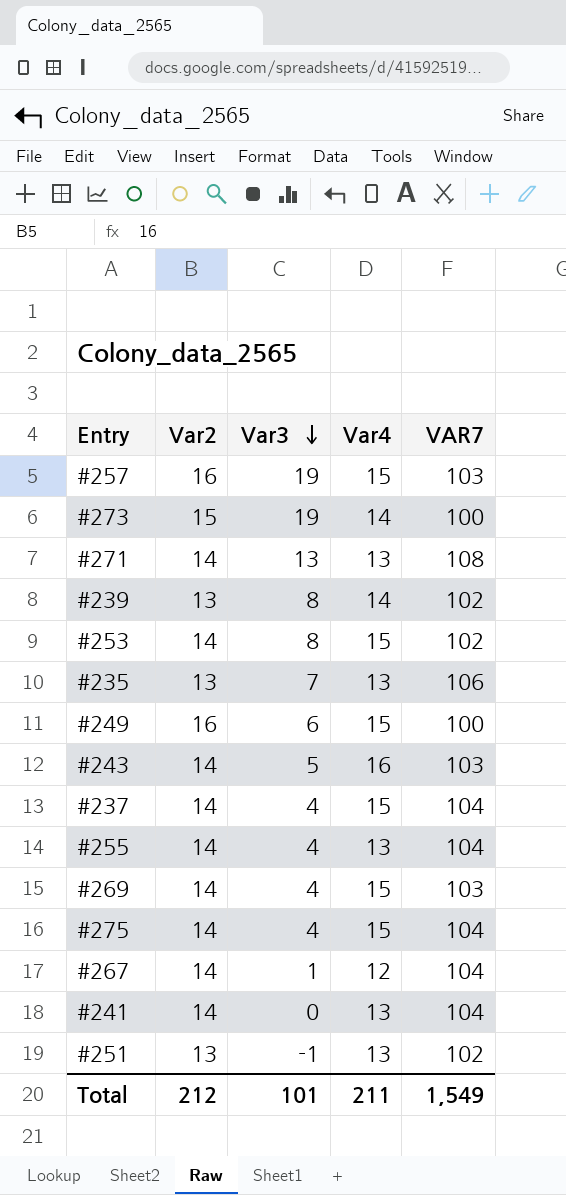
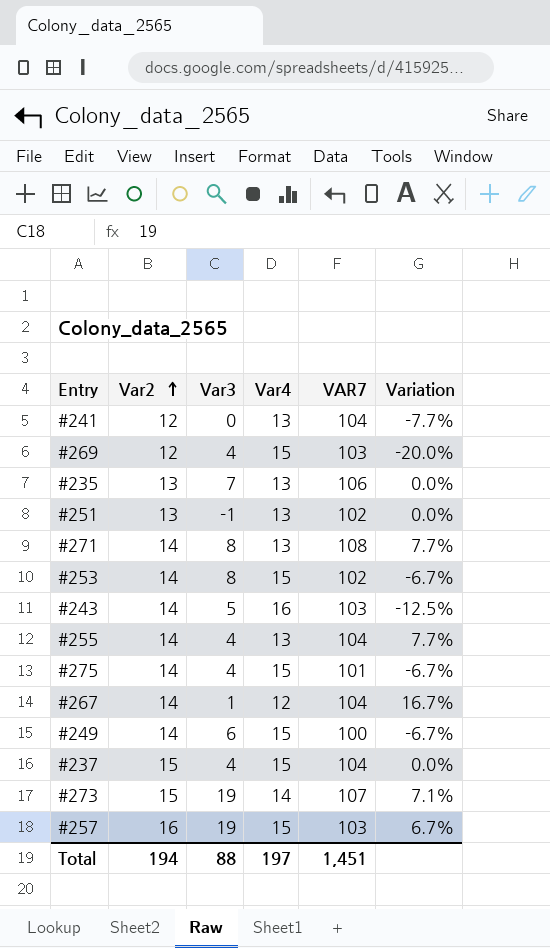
row order: Var3 descending -> Var2 ascending
column Variation | formula: none -> ([Var2] - [Var4]) / [Var4]
row #239: 13 | 8 | 14 | 102 -> none
#241 | Var2: 14 -> 12
#269 | Var2: 14 -> 12
#271 | Var3: 13 -> 8
#275 | VAR7: 104 -> 101
#249 | Var2: 16 -> 14
#237 | Var2: 14 -> 15
#273 | VAR7: 100 -> 107
Total | Var2: 212 -> 194
Total | Var3: 101 -> 88
Total | Var4: 211 -> 197
Total | VAR7: 1,549 -> 1,451

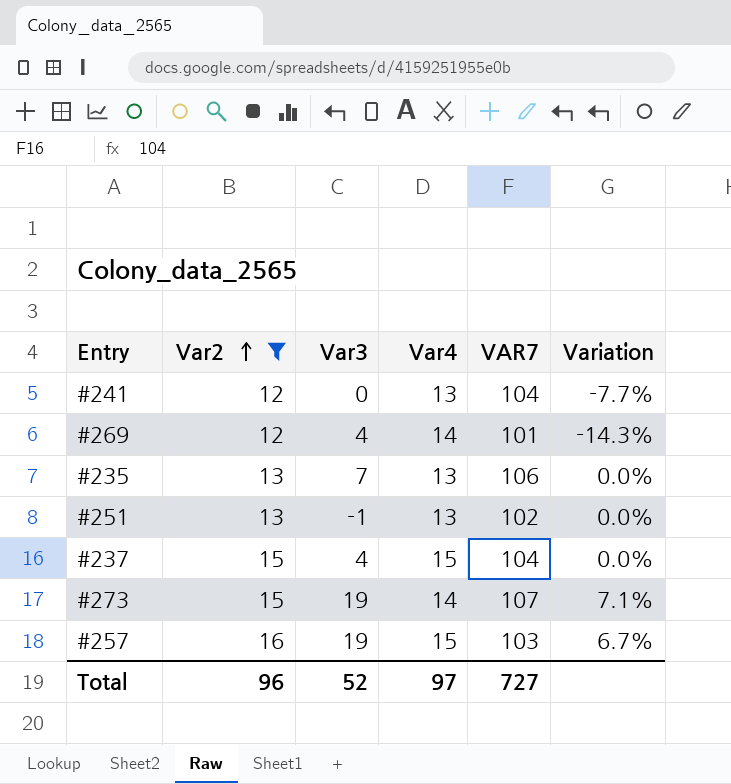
filter: none -> Var2 != 14
#269 | Var4: 15 -> 14
#269 | VAR7: 103 -> 101
#269 | Variation: -20.0% -> -14.3%
Total | Var2: 194 -> 96
Total | Var3: 88 -> 52
Total | Var4: 197 -> 97
Total | VAR7: 1,451 -> 727

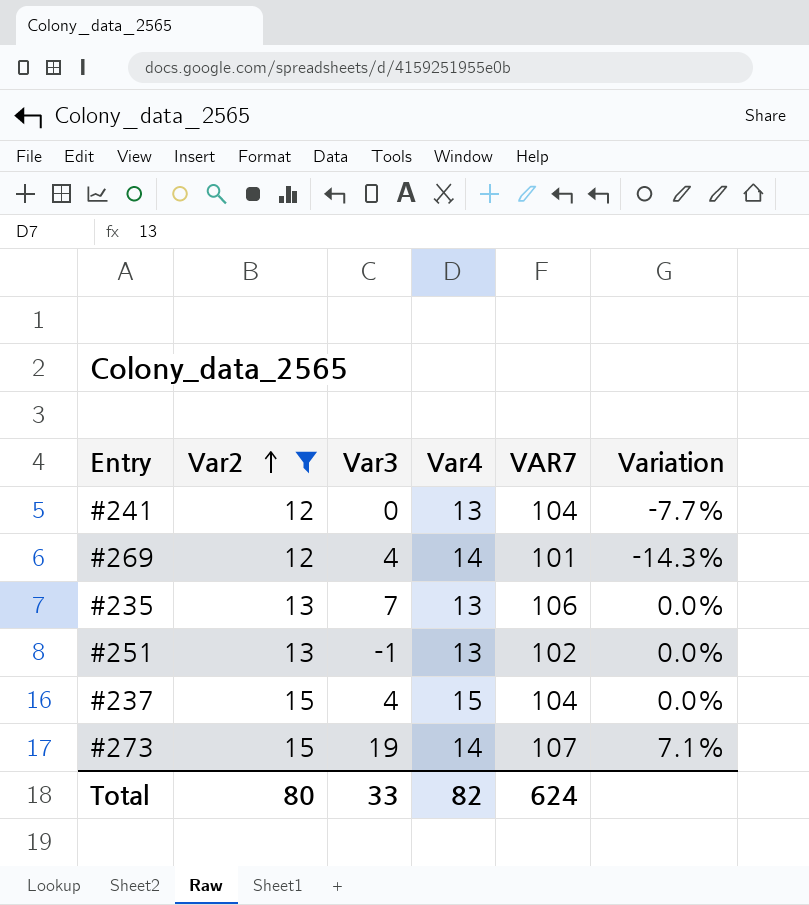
row #257: 16 | 19 | 15 | 103 | 6.7% -> none
Total | Var2: 96 -> 80
Total | Var3: 52 -> 33
Total | Var4: 97 -> 82
Total | VAR7: 727 -> 624

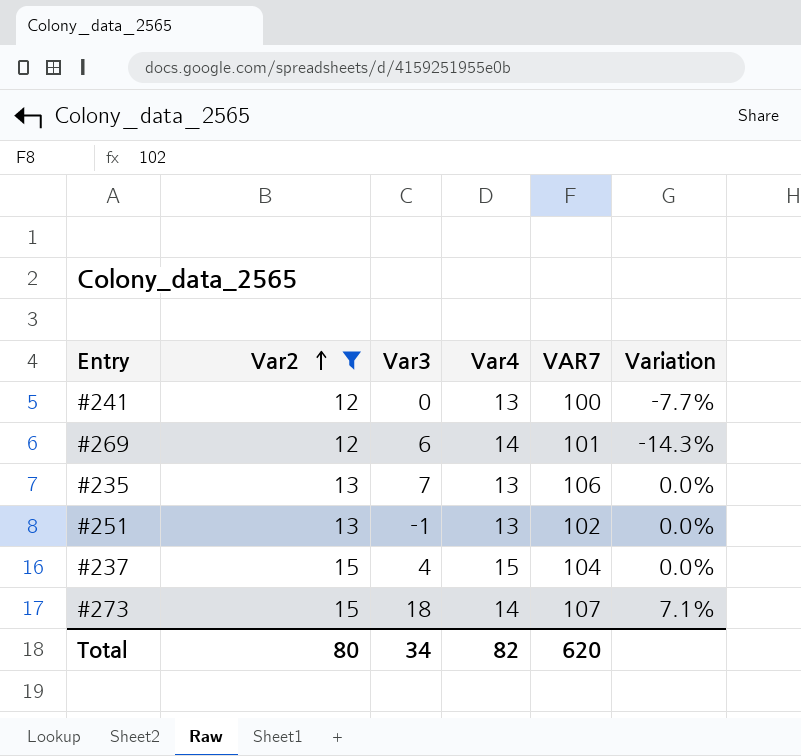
#241 | VAR7: 104 -> 100
#269 | Var3: 4 -> 6
#273 | Var3: 19 -> 18
Total | Var3: 33 -> 34
Total | VAR7: 624 -> 620

